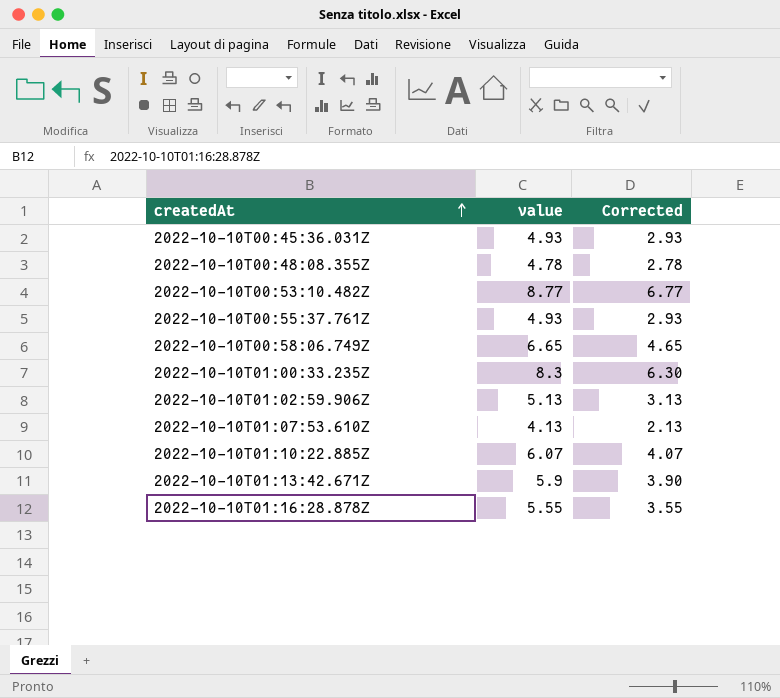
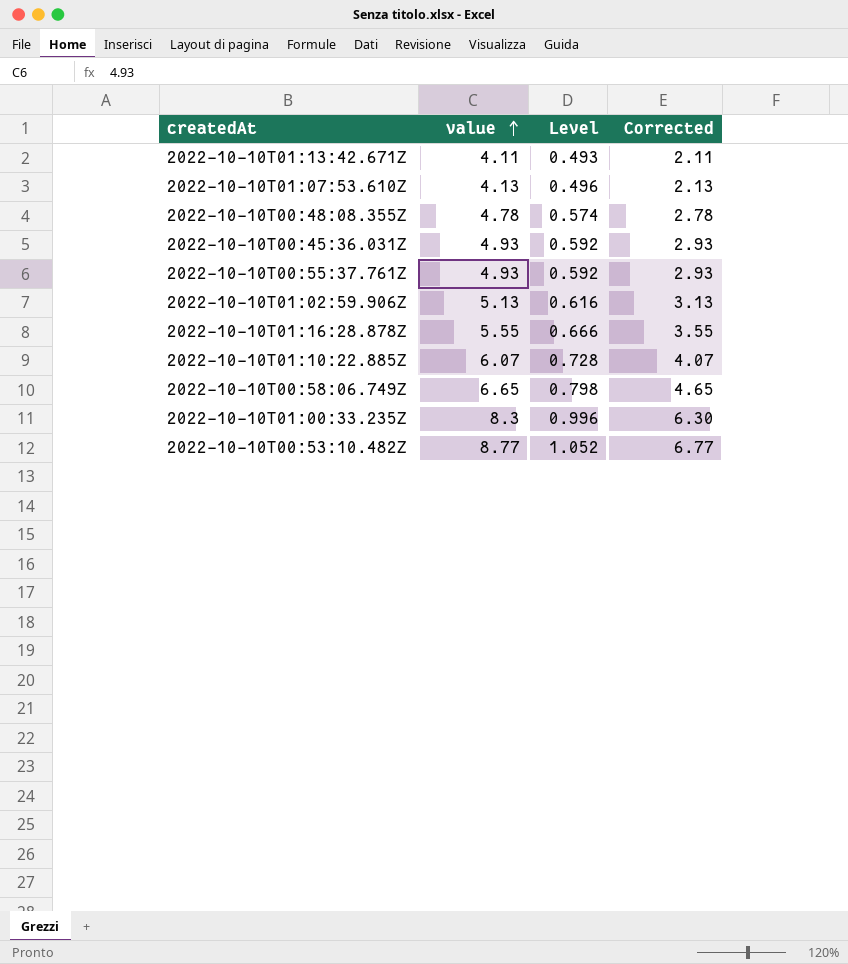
row order: createdAt ascending -> value ascending
column Level | formula: none -> [value] * 0.12
2022-10-10T01:13:42.671Z | value: 5.9 -> 4.11
2022-10-10T01:13:42.671Z | Corrected: 3.90 -> 2.11

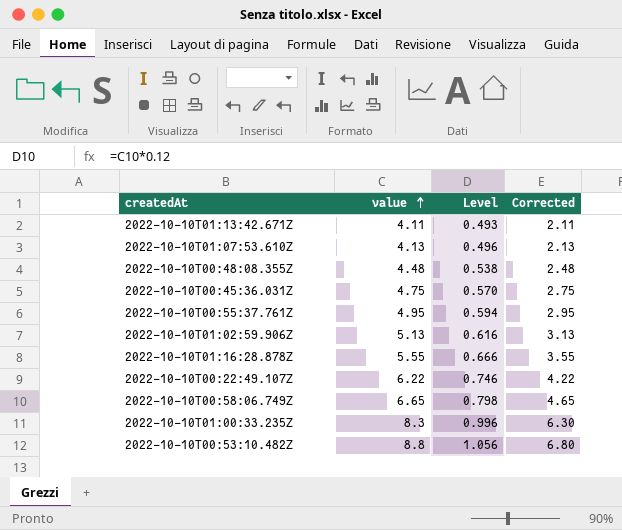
row 2022-10-10T01:10:22.885Z: 6.07 | 0.728 | 4.07 -> none
2022-10-10T00:48:08.355Z | value: 4.78 -> 4.48
2022-10-10T00:48:08.355Z | Level: 0.574 -> 0.538
2022-10-10T00:48:08.355Z | Corrected: 2.78 -> 2.48
2022-10-10T00:45:36.031Z | value: 4.93 -> 4.75
2022-10-10T00:45:36.031Z | Level: 0.592 -> 0.570
2022-10-10T00:45:36.031Z | Corrected: 2.93 -> 2.75
2022-10-10T00:55:37.761Z | value: 4.93 -> 4.95
2022-10-10T00:55:37.761Z | Level: 0.592 -> 0.594
2022-10-10T00:55:37.761Z | Corrected: 2.93 -> 2.95
row 2022-10-10T00:22:49.107Z: none -> 6.22 | 0.746 | 4.22
2022-10-10T00:53:10.482Z | value: 8.77 -> 8.8
2022-10-10T00:53:10.482Z | Level: 1.052 -> 1.056
2022-10-10T00:53:10.482Z | Corrected: 6.77 -> 6.80

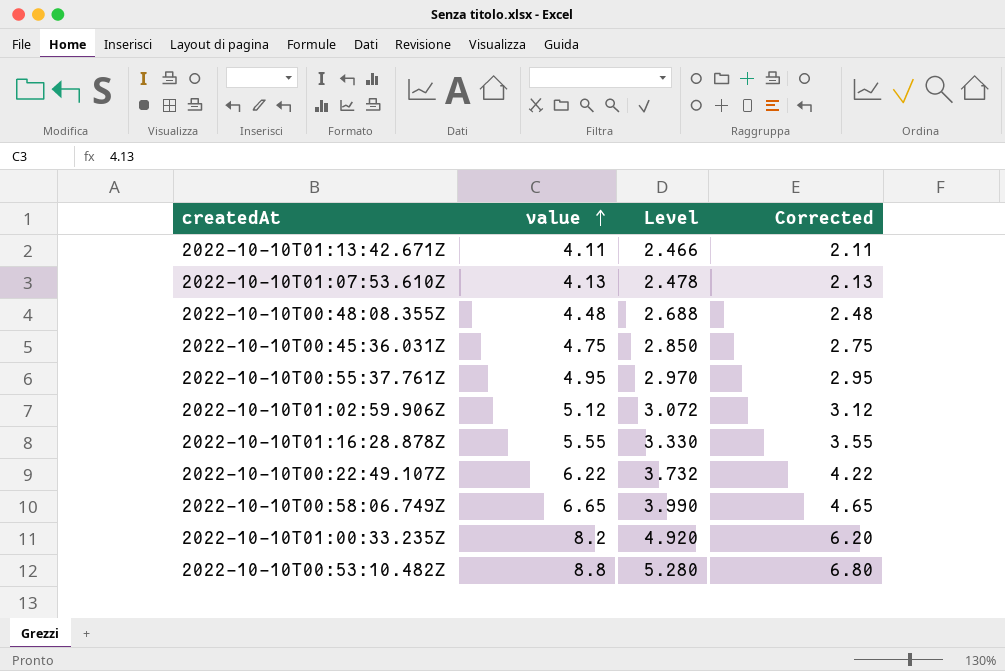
column Level | formula: [value] * 0.12 -> [value] * 0.6
2022-10-10T01:02:59.906Z | value: 5.13 -> 5.12
2022-10-10T01:02:59.906Z | Corrected: 3.13 -> 3.12
2022-10-10T01:00:33.235Z | value: 8.3 -> 8.2
2022-10-10T01:00:33.235Z | Corrected: 6.30 -> 6.20

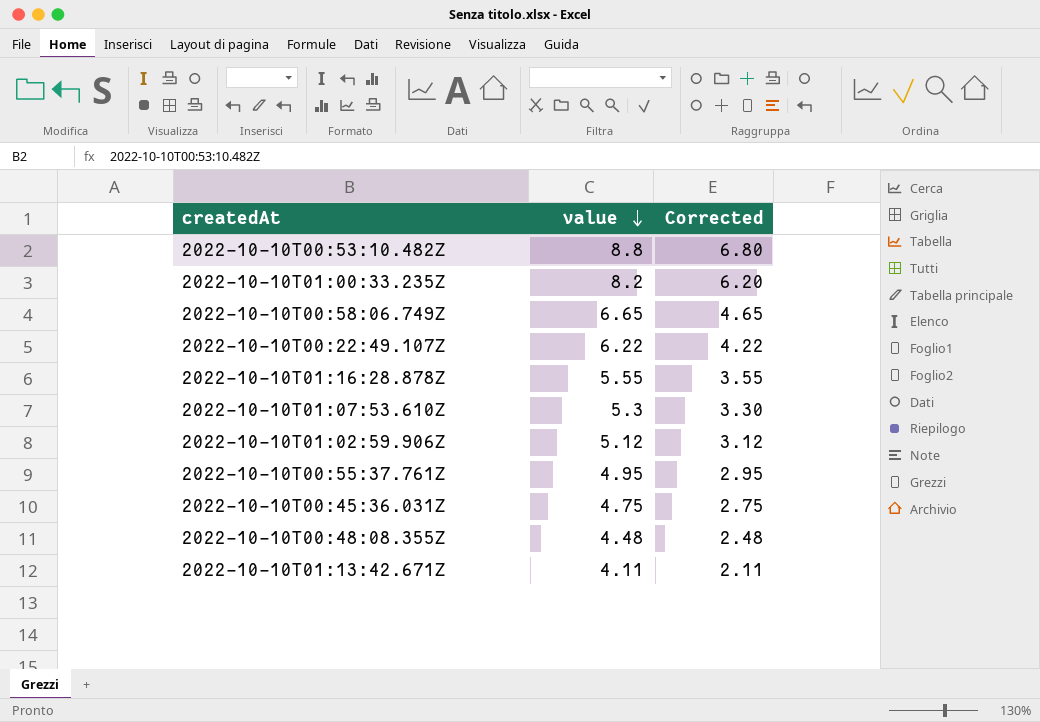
row order: value ascending -> value descending
column Level | formula: [value] * 0.6 -> none
2022-10-10T01:07:53.610Z | value: 4.13 -> 5.3
2022-10-10T01:07:53.610Z | Corrected: 2.13 -> 3.30

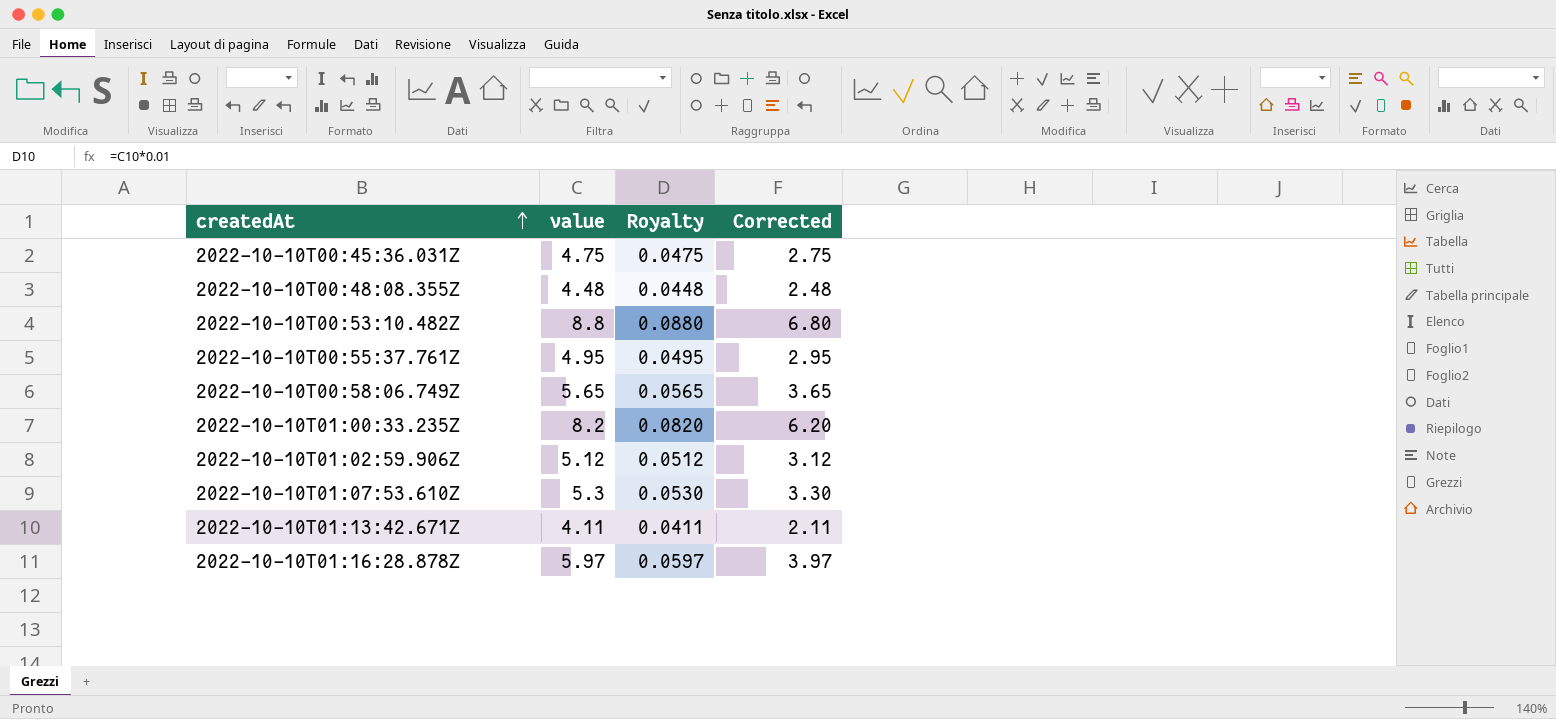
row order: value descending -> createdAt ascending
column Royalty | formula: none -> [value] * 0.01
row 2022-10-10T00:22:49.107Z: 6.22 | 4.22 -> none
2022-10-10T00:58:06.749Z | value: 6.65 -> 5.65
2022-10-10T00:58:06.749Z | Corrected: 4.65 -> 3.65
2022-10-10T01:16:28.878Z | value: 5.55 -> 5.97
2022-10-10T01:16:28.878Z | Corrected: 3.55 -> 3.97

